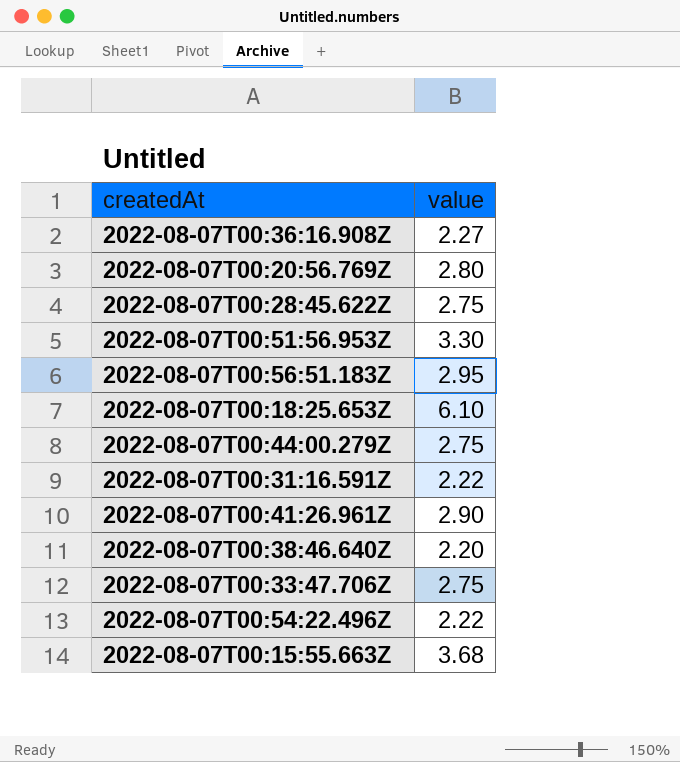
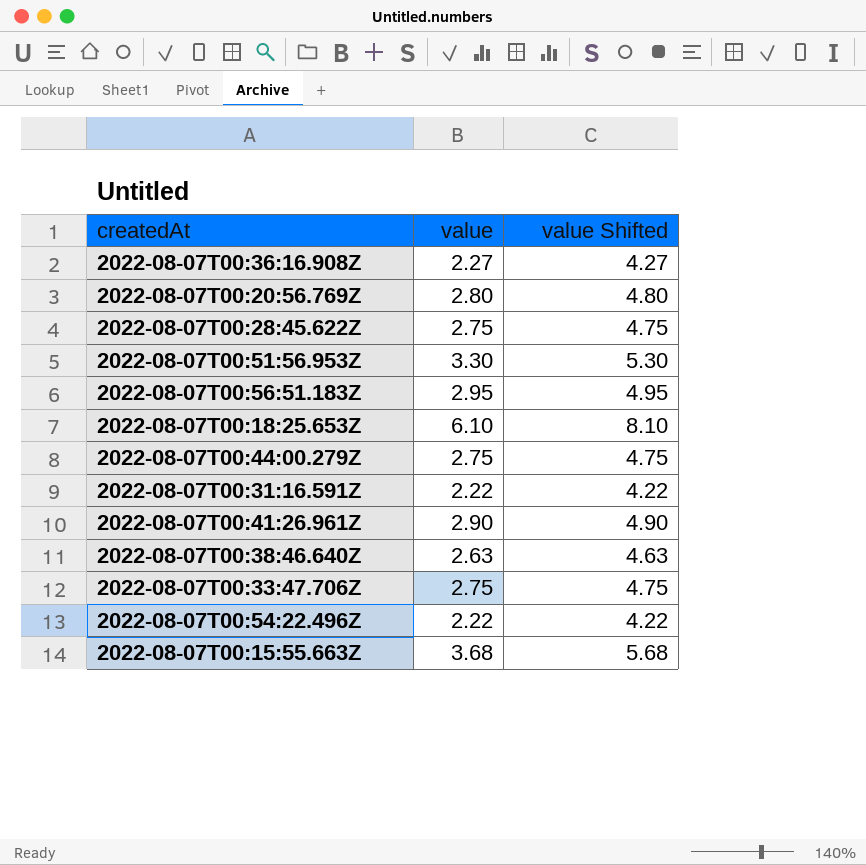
column value Shifted | formula: none -> [value] + 2
2022-08-07T00:38:46.640Z | value: 2.20 -> 2.63

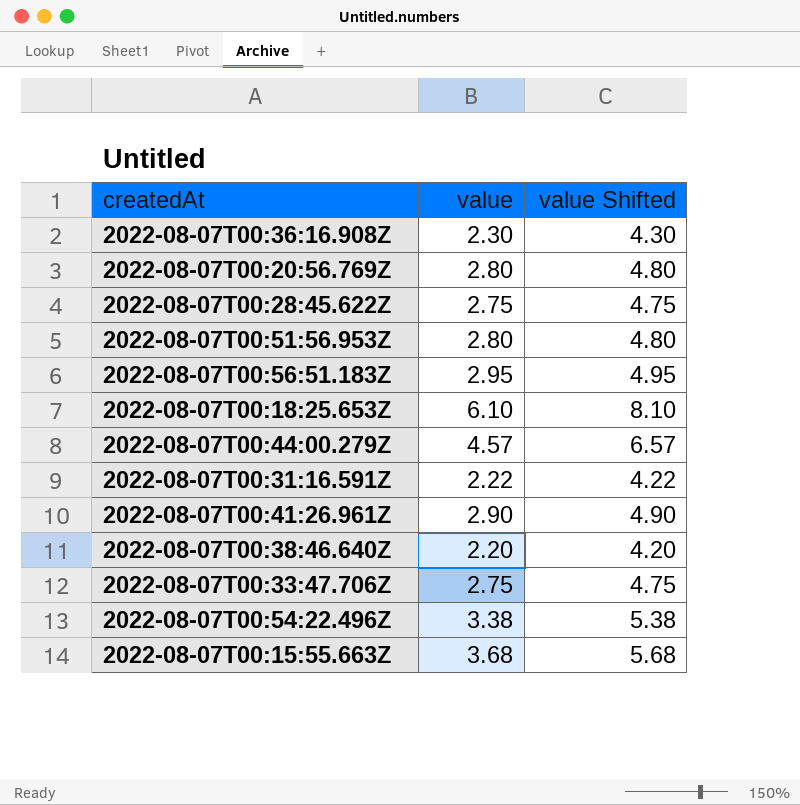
2022-08-07T00:36:16.908Z | value: 2.27 -> 2.30
2022-08-07T00:36:16.908Z | value Shifted: 4.27 -> 4.30
2022-08-07T00:51:56.953Z | value: 3.30 -> 2.80
2022-08-07T00:51:56.953Z | value Shifted: 5.30 -> 4.80
2022-08-07T00:44:00.279Z | value: 2.75 -> 4.57
2022-08-07T00:44:00.279Z | value Shifted: 4.75 -> 6.57
2022-08-07T00:38:46.640Z | value: 2.63 -> 2.20
2022-08-07T00:38:46.640Z | value Shifted: 4.63 -> 4.20
2022-08-07T00:54:22.496Z | value: 2.22 -> 3.38
2022-08-07T00:54:22.496Z | value Shifted: 4.22 -> 5.38

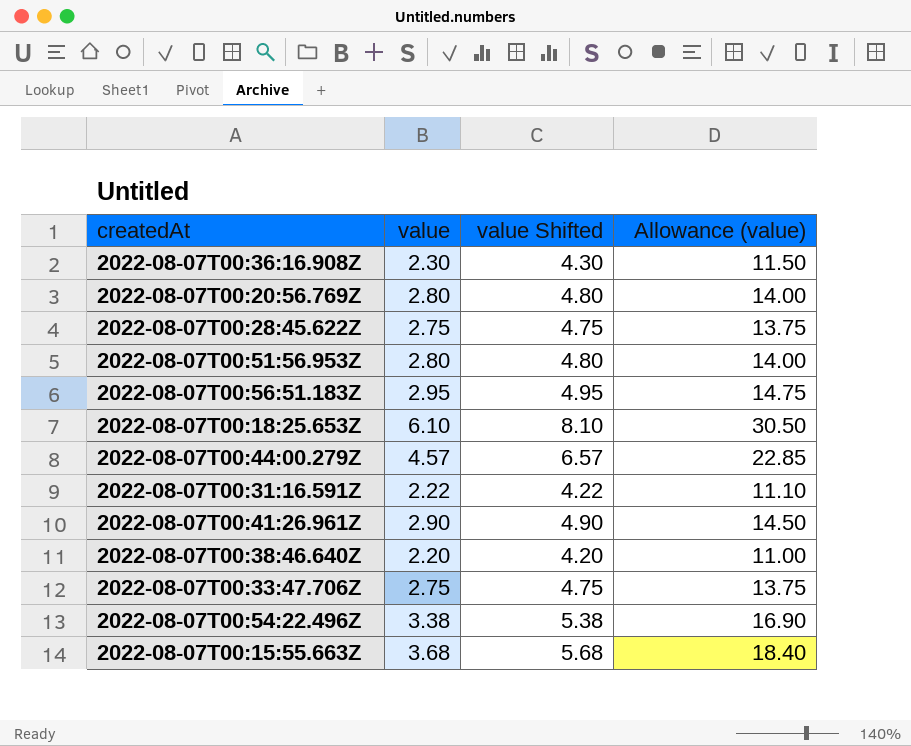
column Allowance (value) | formula: none -> [value] * 5

